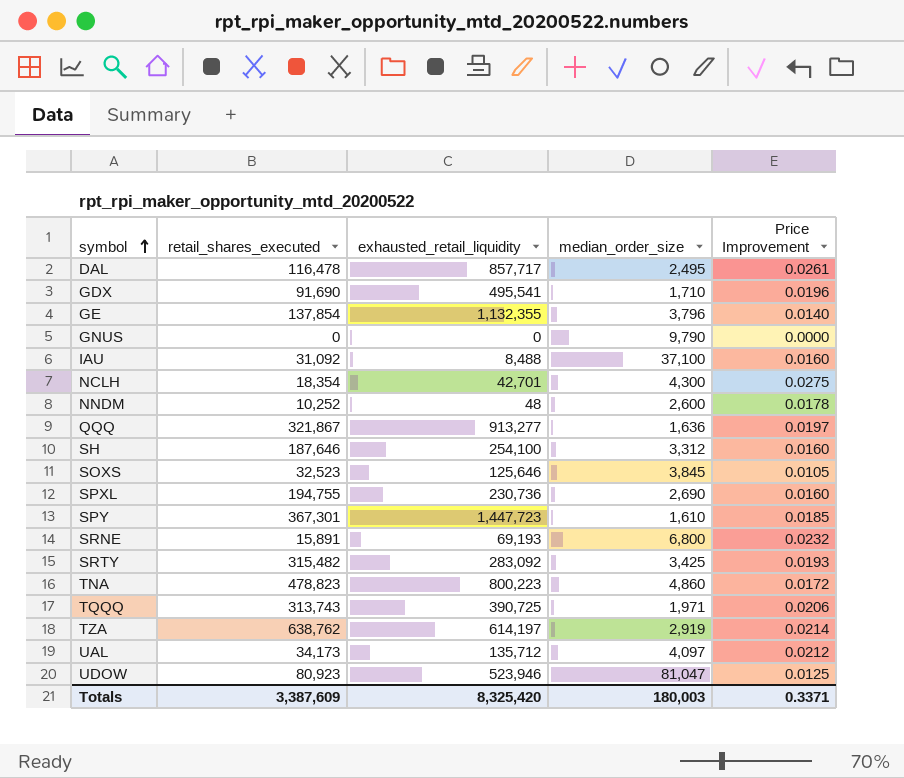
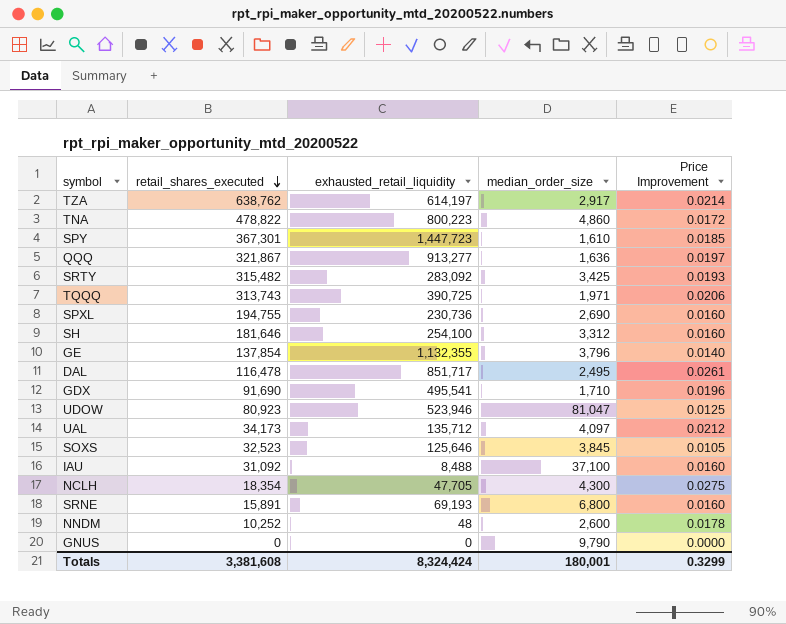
row order: symbol ascending -> retail_shares_executed descending
TZA | median_order_size: 2,919 -> 2,917
TNA | retail_shares_executed: 478,823 -> 478,822
SH | retail_shares_executed: 187,646 -> 181,646
DAL | exhausted_retail_liquidity: 857,717 -> 851,717
NCLH | exhausted_retail_liquidity: 42,701 -> 47,705
SRNE | Price Improvement: 0.0232 -> 0.0160
Totals | retail_shares_executed: 3,387,609 -> 3,381,608
Totals | exhausted_retail_liquidity: 8,325,420 -> 8,324,424
Totals | median_order_size: 180,003 -> 180,001
Totals | Price Improvement: 0.3371 -> 0.3299

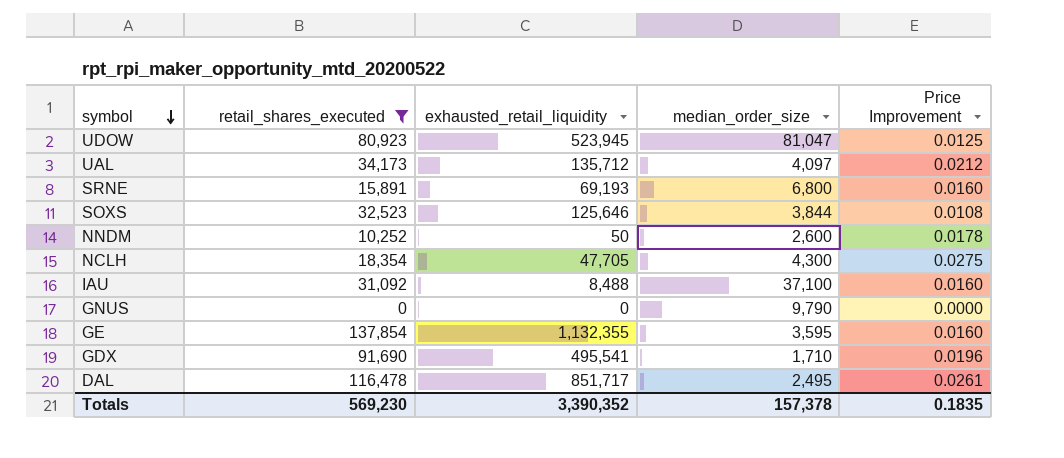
filter: none -> retail_shares_executed <= 137,854
row order: retail_shares_executed descending -> symbol descending
UDOW | exhausted_retail_liquidity: 523,946 -> 523,945
SOXS | median_order_size: 3,845 -> 3,844
SOXS | Price Improvement: 0.0105 -> 0.0108
NNDM | exhausted_retail_liquidity: 48 -> 50
GE | median_order_size: 3,796 -> 3,595
GE | Price Improvement: 0.0140 -> 0.0160
Totals | retail_shares_executed: 3,381,608 -> 569,230
Totals | exhausted_retail_liquidity: 8,324,424 -> 3,390,352
Totals | median_order_size: 180,001 -> 157,378
Totals | Price Improvement: 0.3299 -> 0.1835

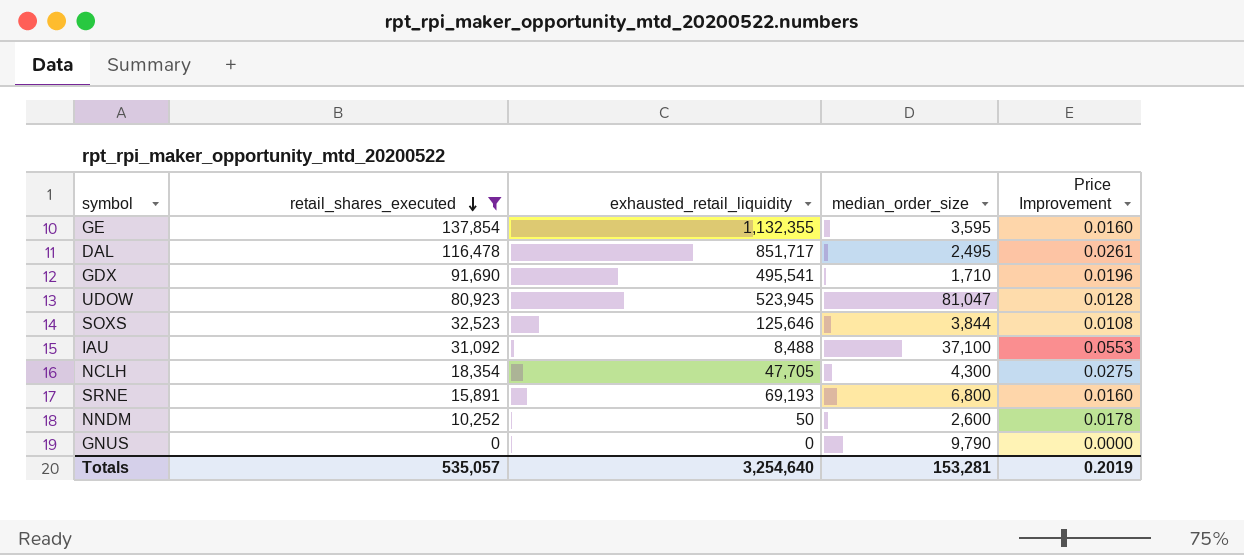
row order: symbol descending -> retail_shares_executed descending
row UAL: 34,173 | 135,712 | 4,097 | 0.0212 -> none
UDOW | Price Improvement: 0.0125 -> 0.0128
IAU | Price Improvement: 0.0160 -> 0.0553
Totals | retail_shares_executed: 569,230 -> 535,057
Totals | exhausted_retail_liquidity: 3,390,352 -> 3,254,640
Totals | median_order_size: 157,378 -> 153,281
Totals | Price Improvement: 0.1835 -> 0.2019

